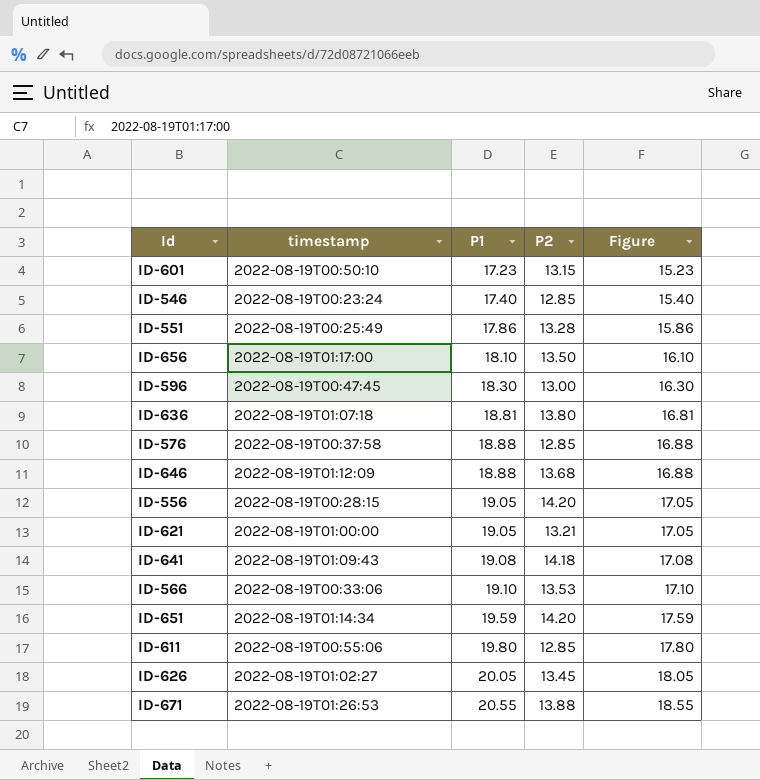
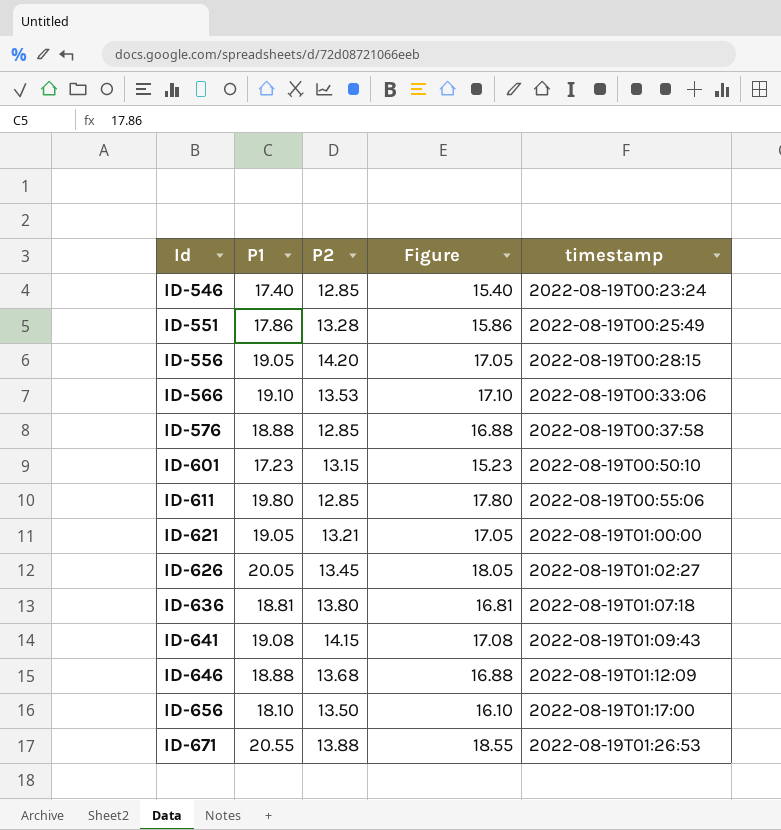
row order: P1 ascending -> Id ascending
column timestamp | position: 2 -> 5
row ID-596: 2022-08-19T00:47:45 | 18.30 | 13.00 | 16.30 -> none
row ID-651: 2022-08-19T01:14:34 | 19.59 | 14.20 | 17.59 -> none
ID-641 | P2: 14.18 -> 14.15

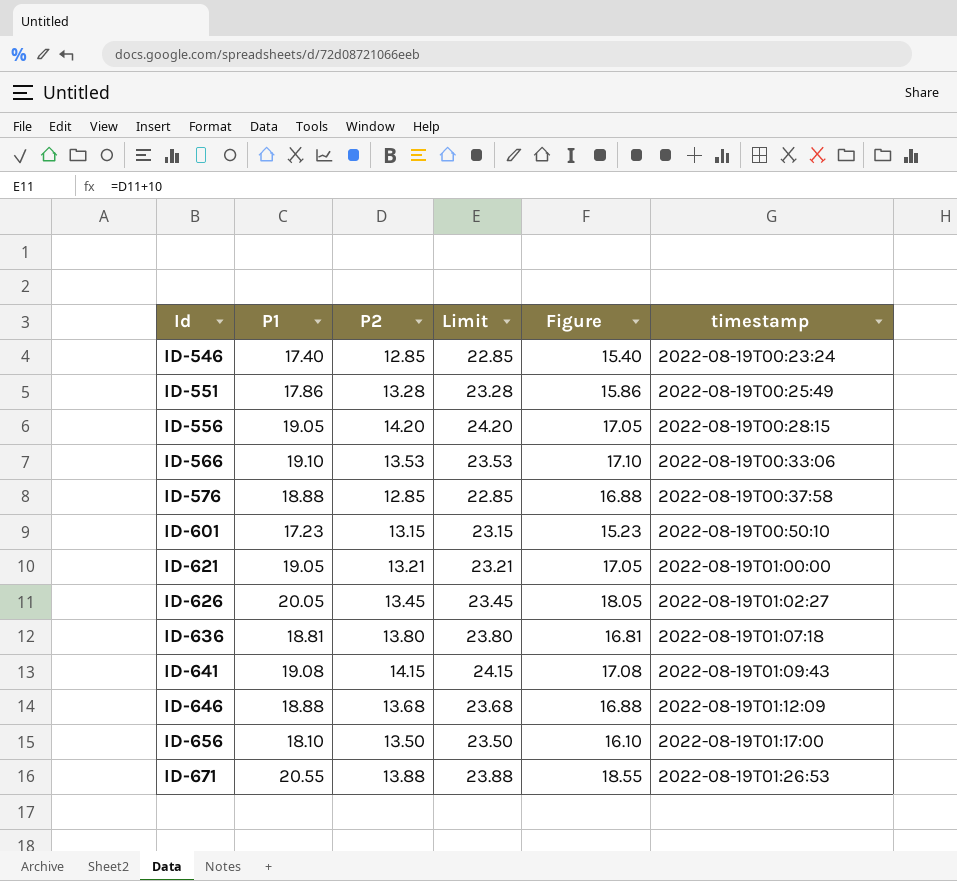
column Limit | formula: none -> [P2] + 10
row ID-611: 19.80 | 12.85 | 17.80 | 2022-08-19T00:55:06 -> none

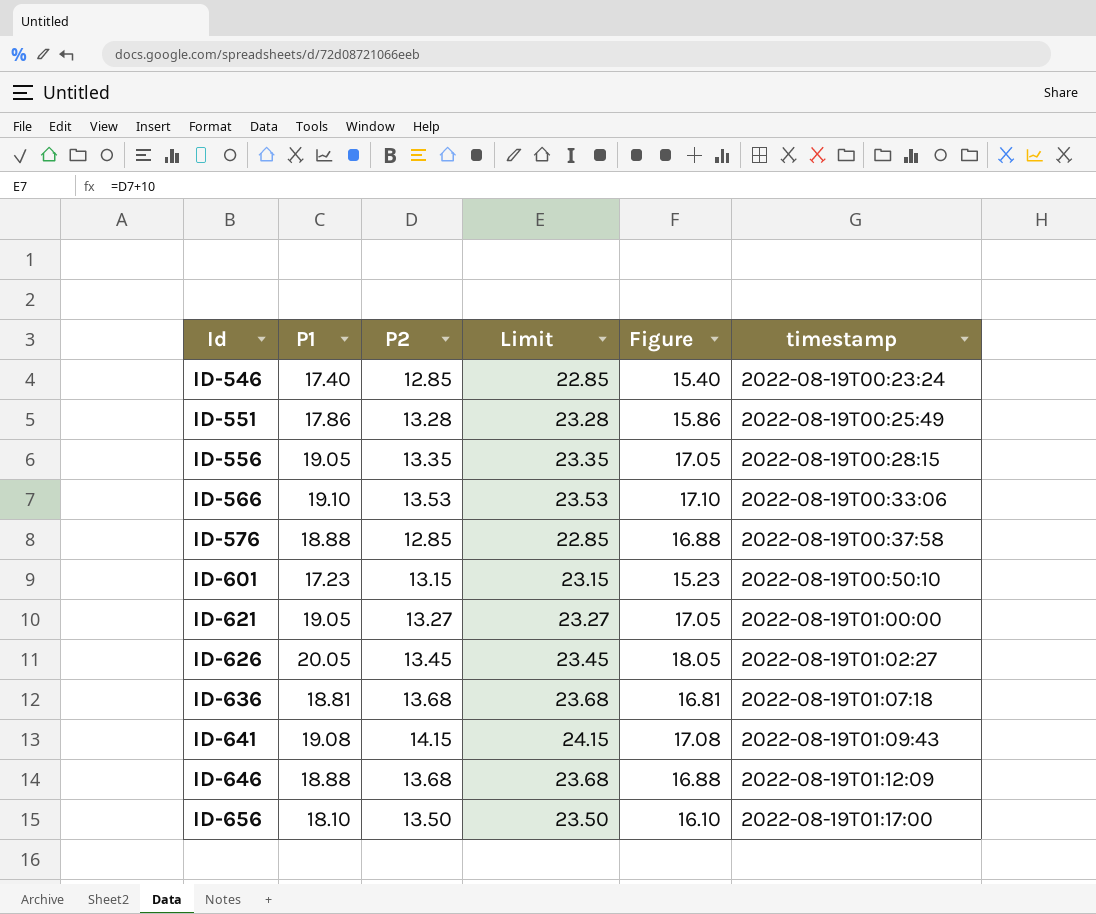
row ID-671: 20.55 | 13.88 | 23.88 | 18.55 | 2022-08-19T01:26:53 -> none
ID-556 | P2: 14.20 -> 13.35
ID-556 | Limit: 24.20 -> 23.35
ID-621 | P2: 13.21 -> 13.27
ID-621 | Limit: 23.21 -> 23.27
ID-636 | P2: 13.80 -> 13.68
ID-636 | Limit: 23.80 -> 23.68

